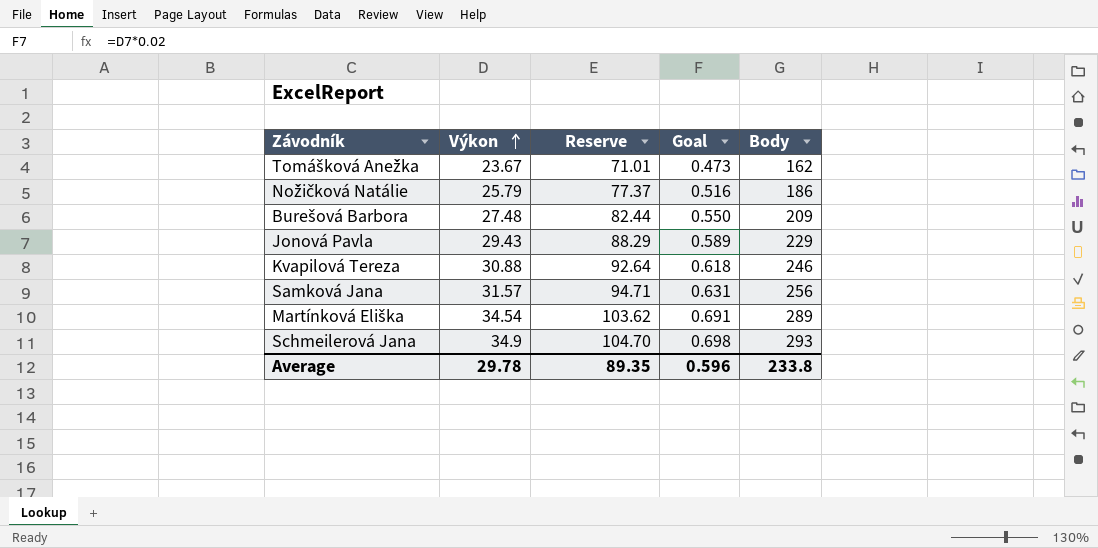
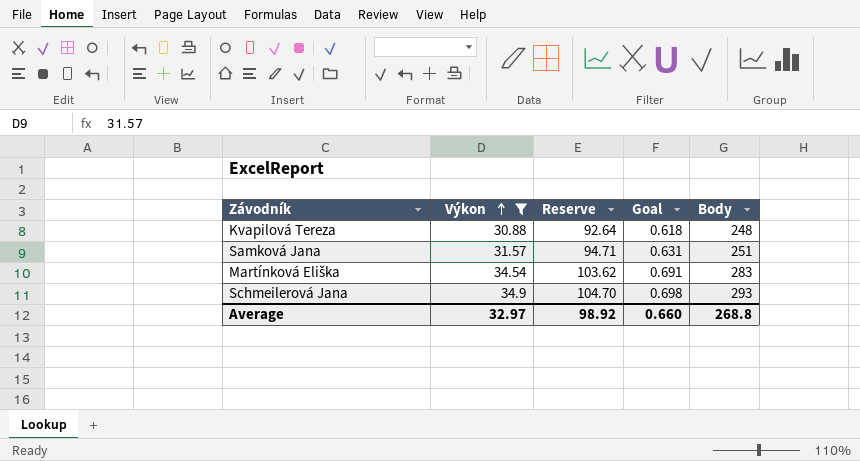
filter: none -> Výkon >= 30.88
Kvapilová Tereza | Body: 246 -> 248
Samková Jana | Body: 256 -> 251
Martínková Eliška | Body: 289 -> 283
Average | Výkon: 29.78 -> 32.97
Average | Reserve: 89.35 -> 98.92
Average | Goal: 0.596 -> 0.660
Average | Body: 233.8 -> 268.8

